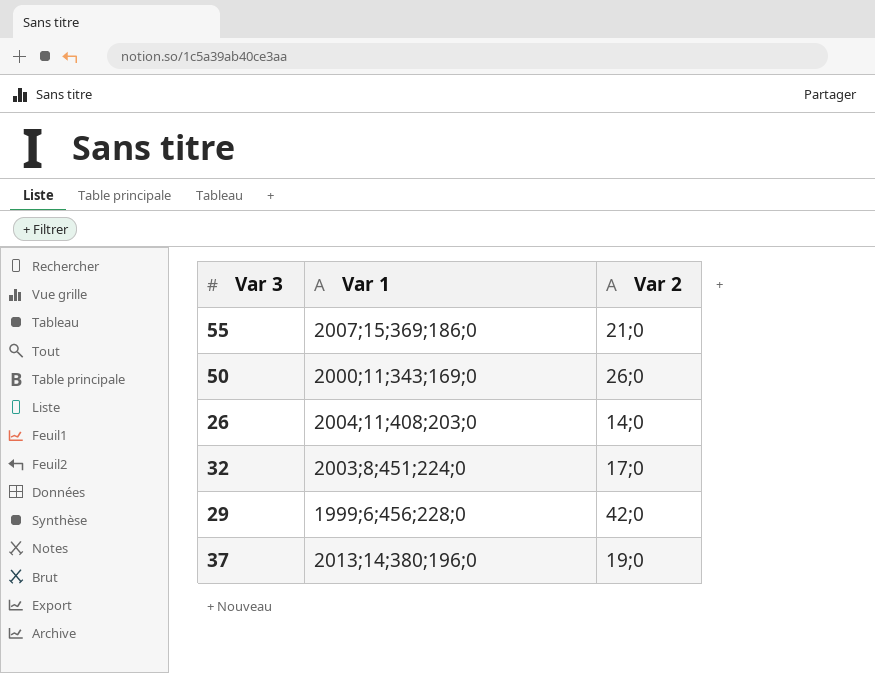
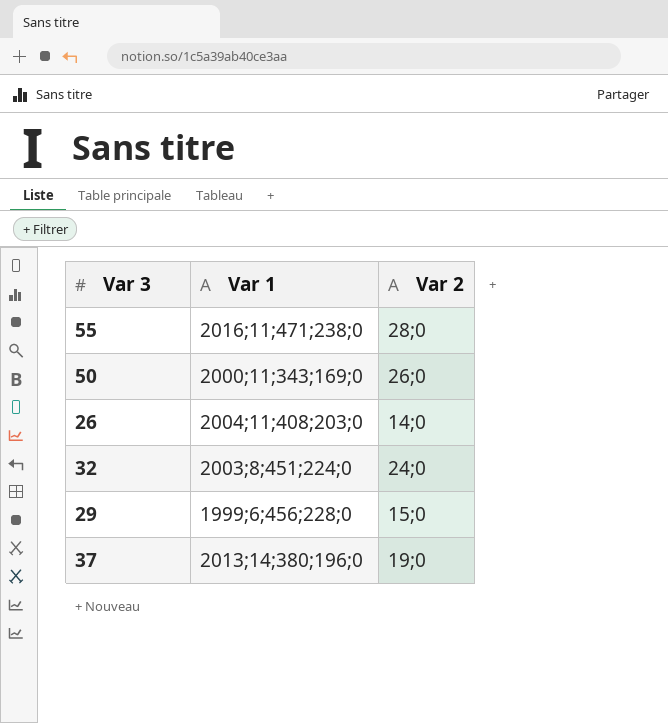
55 | Var 1: 2007;15;369;186;0 -> 2016;11;471;238;0
55 | Var 2: 21;0 -> 28;0
32 | Var 2: 17;0 -> 24;0
29 | Var 2: 42;0 -> 15;0

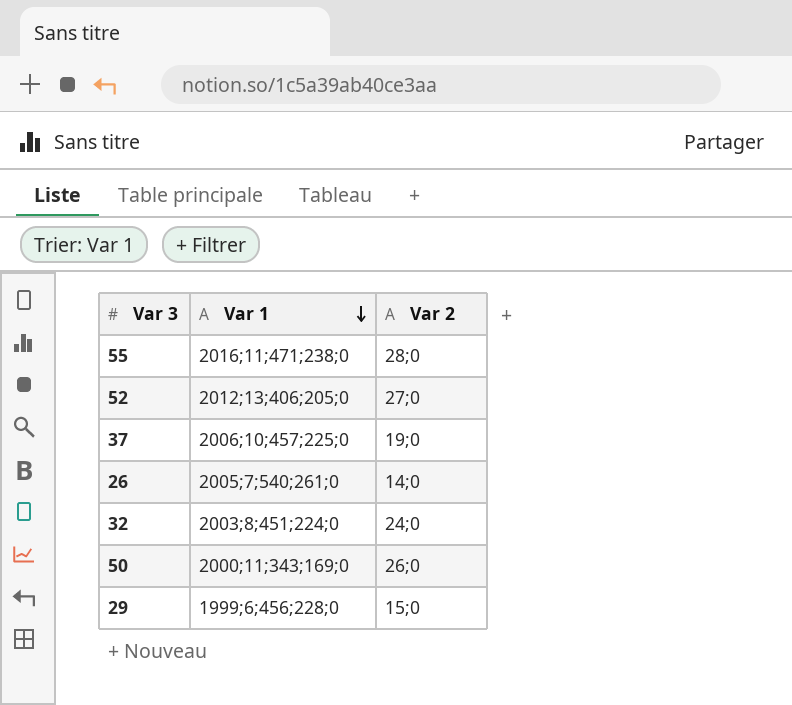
row order: none -> Var 1 descending
row 52: none -> 2012;13;406;205;0 | 27;0
37 | Var 1: 2013;14;380;196;0 -> 2006;10;457;225;0
26 | Var 1: 2004;11;408;203;0 -> 2005;7;540;261;0

